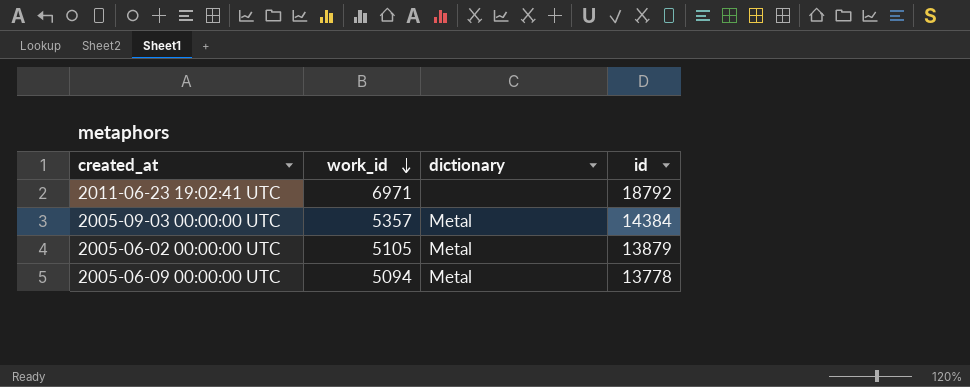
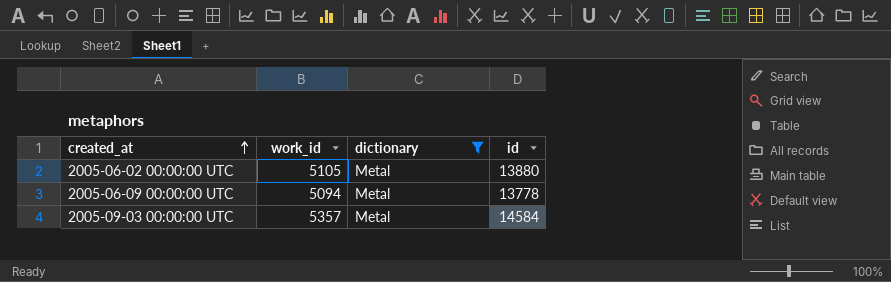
filter: none -> dictionary = Metal
row order: work_id descending -> created_at ascending
2005-06-02 00:00:00 UTC | id: 13879 -> 13880
2005-09-03 00:00:00 UTC | id: 14384 -> 14584

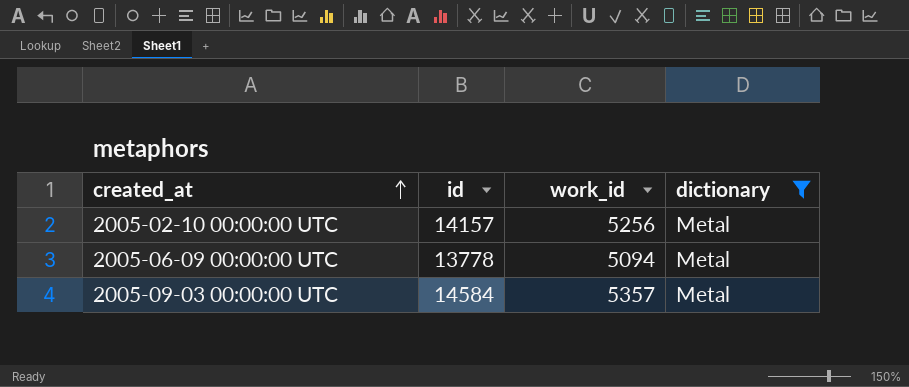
column id | position: 4 -> 2
row 2005-06-02 00:00:00 UTC: 5105 | Metal | 13880 -> none
row 2005-02-10 00:00:00 UTC: none -> 14157 | 5256 | Metal

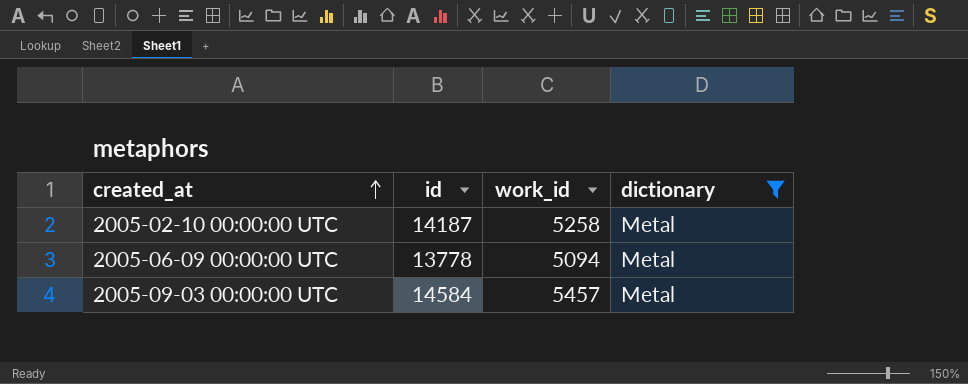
2005-02-10 00:00:00 UTC | id: 14157 -> 14187
2005-02-10 00:00:00 UTC | work_id: 5256 -> 5258
2005-09-03 00:00:00 UTC | work_id: 5357 -> 5457

